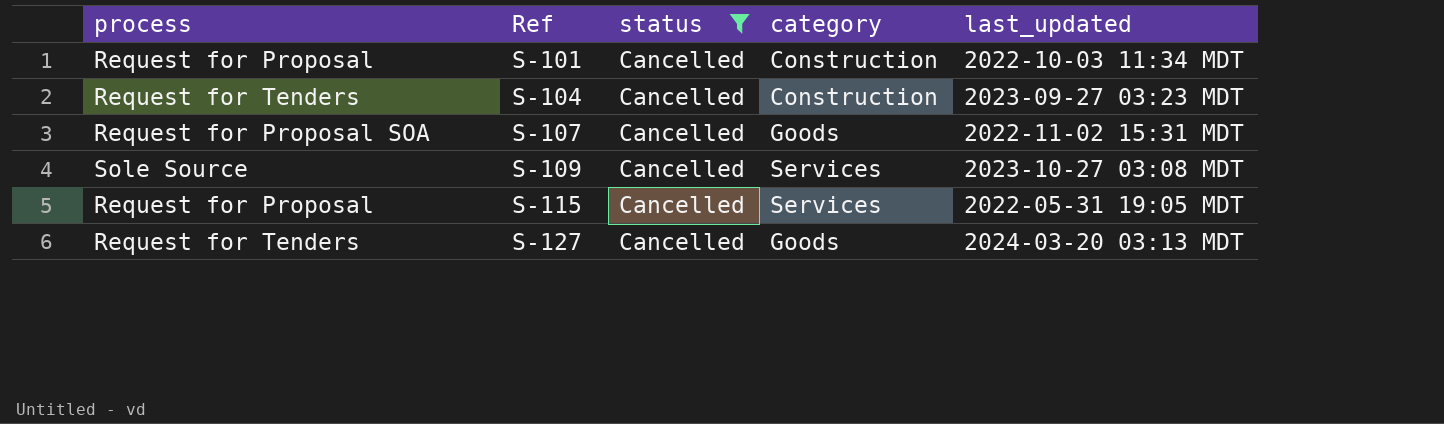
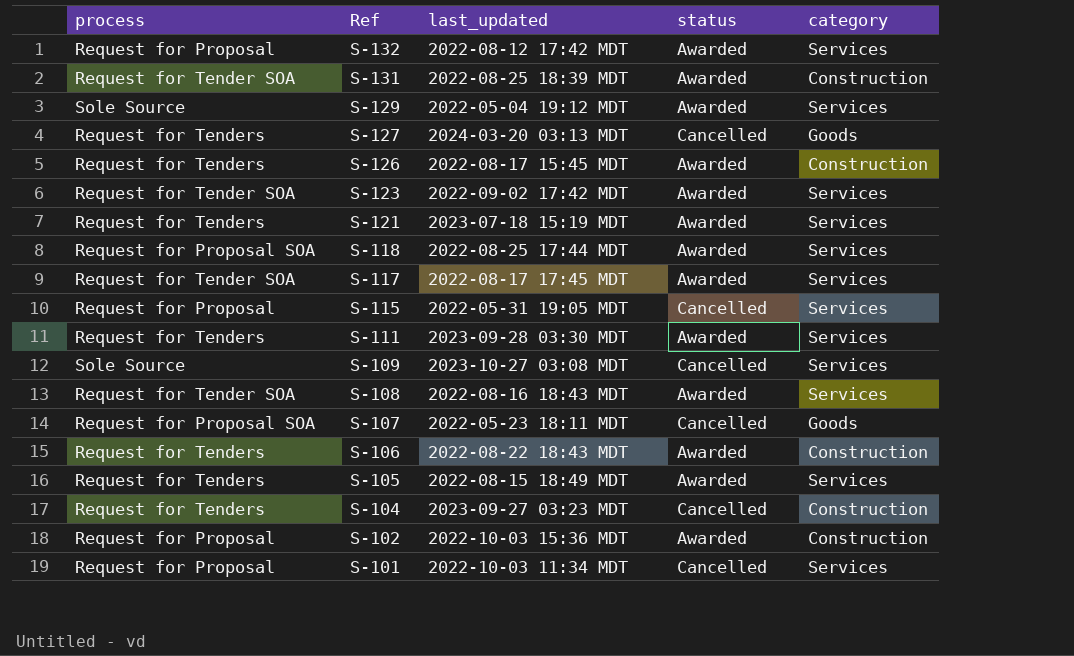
filter: status = Cancelled -> none
row order: Ref ascending -> Ref descending
column last_updated | position: 5 -> 3
S-107 | last_updated: 2022-11-02 15:31 MDT -> 2022-05-23 18:11 MDT
S-101 | category: Construction -> Services

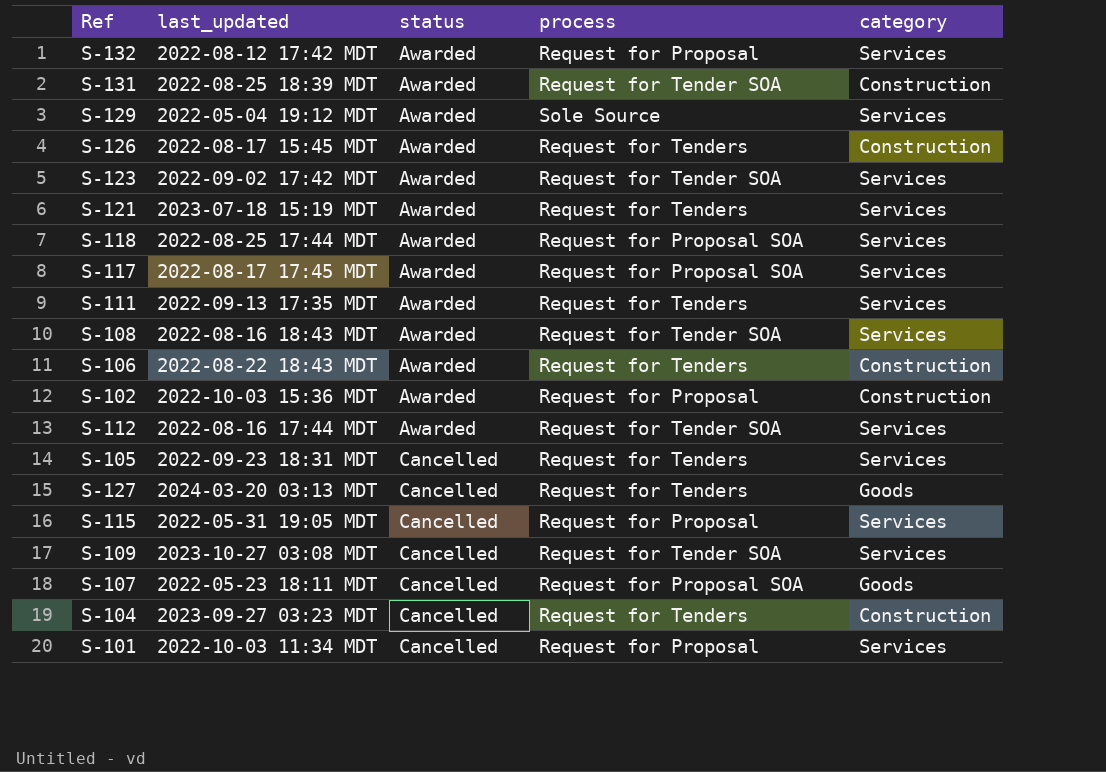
row order: Ref descending -> status ascending
column process | position: 1 -> 4
S-117 | process: Request for Tender SOA -> Request for Proposal SOA
S-111 | last_updated: 2023-09-28 03:30 MDT -> 2022-09-13 17:35 MDT
row S-112: none -> 2022-08-16 17:44 MDT | Awarded | Request for Tender SOA | Services
S-105 | last_updated: 2022-08-15 18:49 MDT -> 2022-09-23 18:31 MDT
S-105 | status: Awarded -> Cancelled
S-109 | process: Sole Source -> Request for Tender SOA

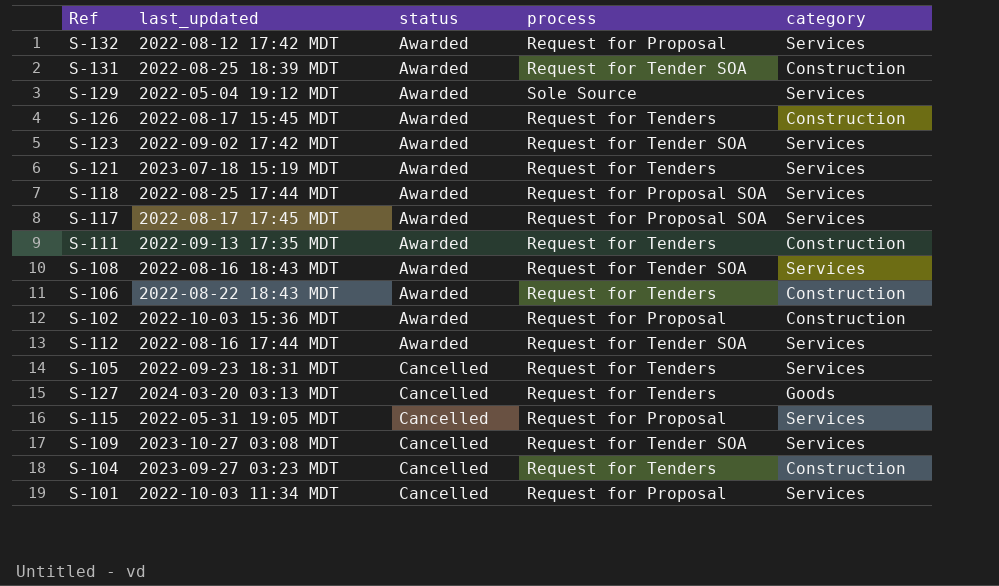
row S-107: 2022-05-23 18:11 MDT | Cancelled | Request for Proposal SOA | Goods -> none
S-111 | category: Services -> Construction

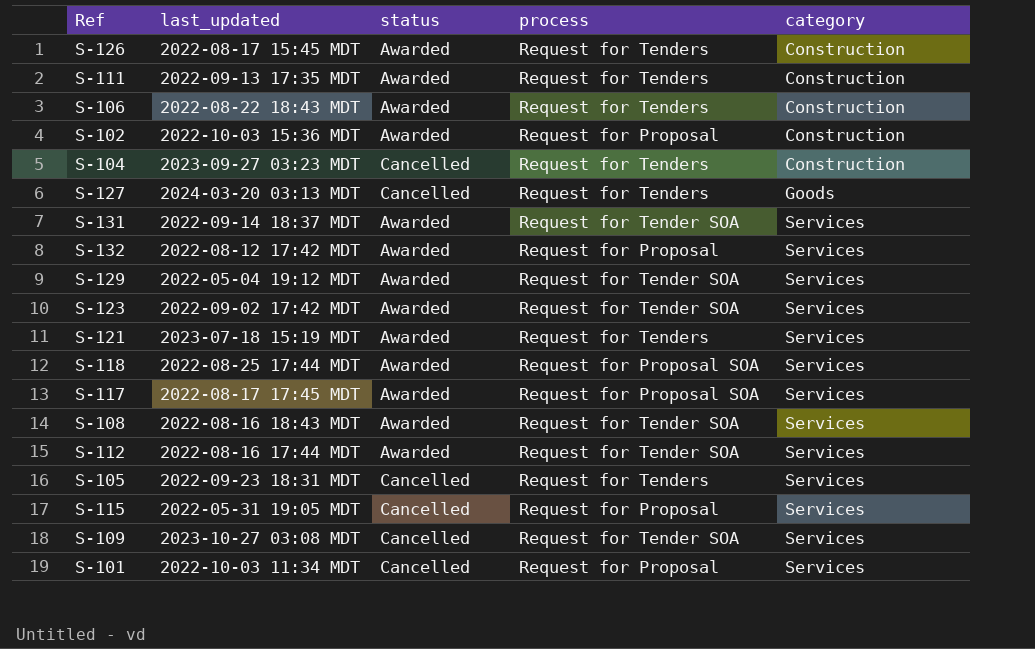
row order: status ascending -> category ascending
S-131 | last_updated: 2022-08-25 18:39 MDT -> 2022-09-14 18:37 MDT
S-131 | category: Construction -> Services
S-129 | process: Sole Source -> Request for Tender SOA

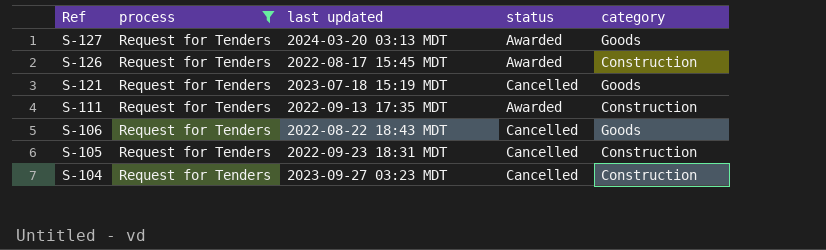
filter: none -> process = Request for Tenders
row order: category ascending -> Ref descending
column process | position: 4 -> 2
column name: last_updated -> last updated
S-127 | status: Cancelled -> Awarded
S-121 | status: Awarded -> Cancelled
S-121 | category: Services -> Goods
S-106 | status: Awarded -> Cancelled
S-106 | category: Construction -> Goods
S-105 | category: Services -> Construction

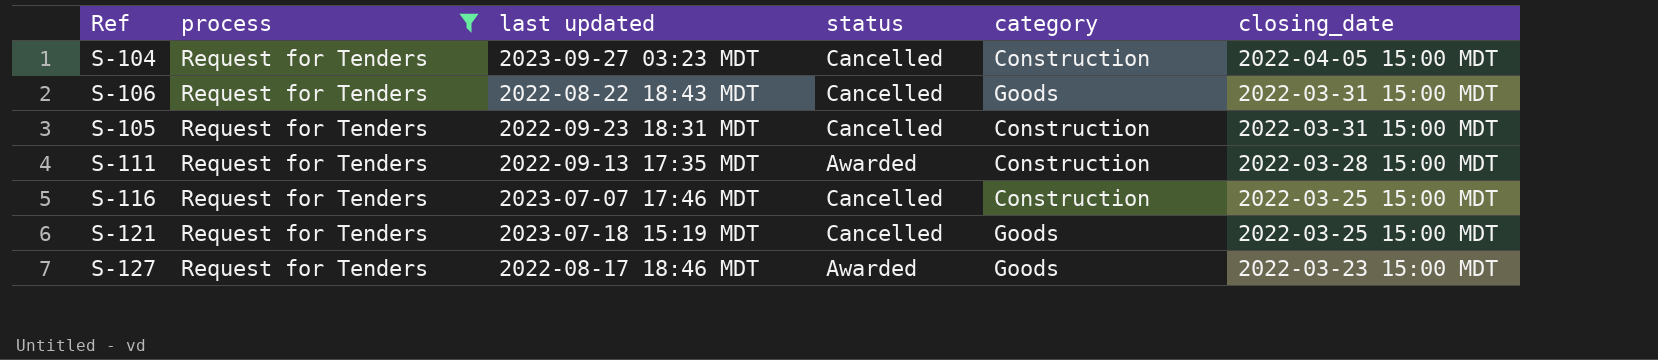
row order: Ref descending -> closing_date descending
column closing_date | position: none -> 6
row S-126: Request for Tenders | 2022-08-17 15:45 MDT | Awarded | Construction -> none
row S-116: none -> Request for Tenders | 2023-07-07 17:46 MDT | Cancelled | Construction | 2022-03-25 15:00 MDT
S-127 | last updated: 2024-03-20 03:13 MDT -> 2022-08-17 18:46 MDT

